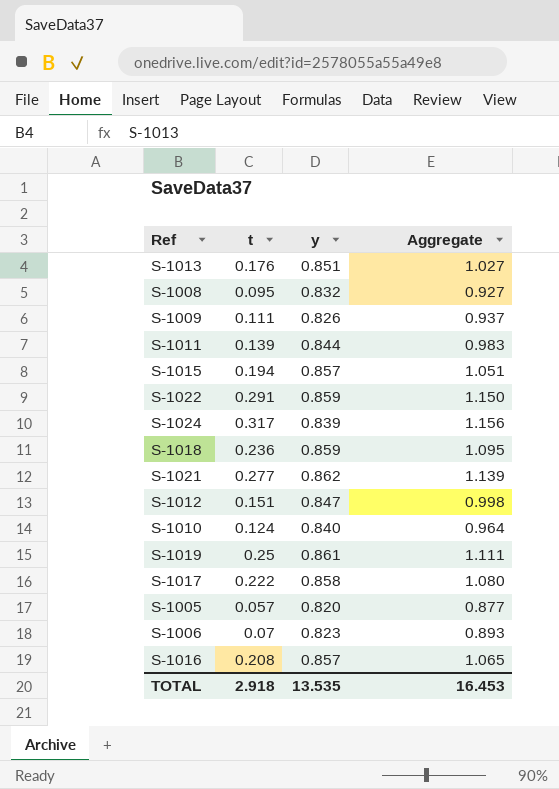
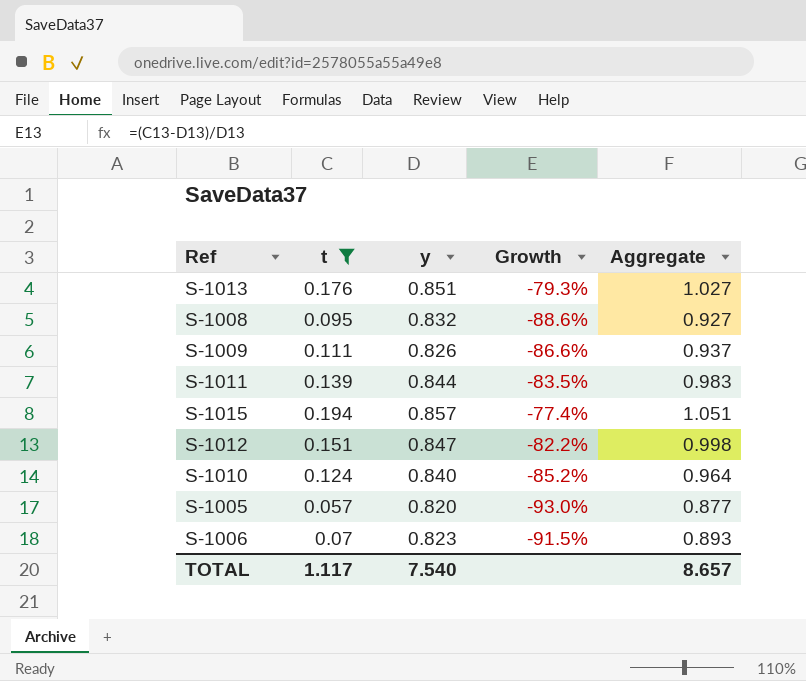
filter: none -> t <= 0.194
column Growth | formula: none -> ([t] - [y]) / [y]
TOTAL | t: 2.918 -> 1.117
TOTAL | y: 13.535 -> 7.540
TOTAL | Aggregate: 16.453 -> 8.657

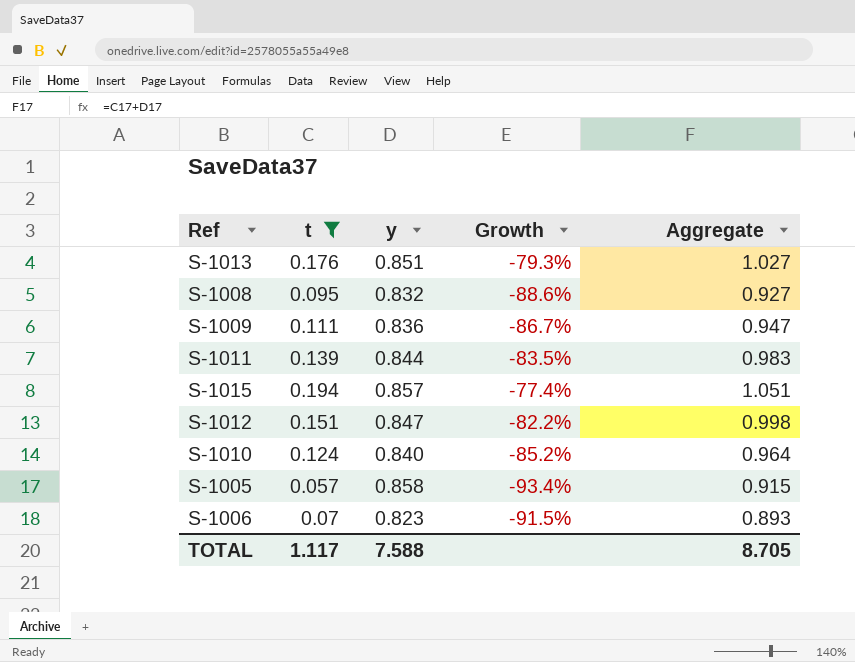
S-1009 | y: 0.826 -> 0.836
S-1009 | Growth: -86.6% -> -86.7%
S-1009 | Aggregate: 0.937 -> 0.947
S-1005 | y: 0.820 -> 0.858
S-1005 | Growth: -93.0% -> -93.4%
S-1005 | Aggregate: 0.877 -> 0.915
TOTAL | y: 7.540 -> 7.588
TOTAL | Aggregate: 8.657 -> 8.705

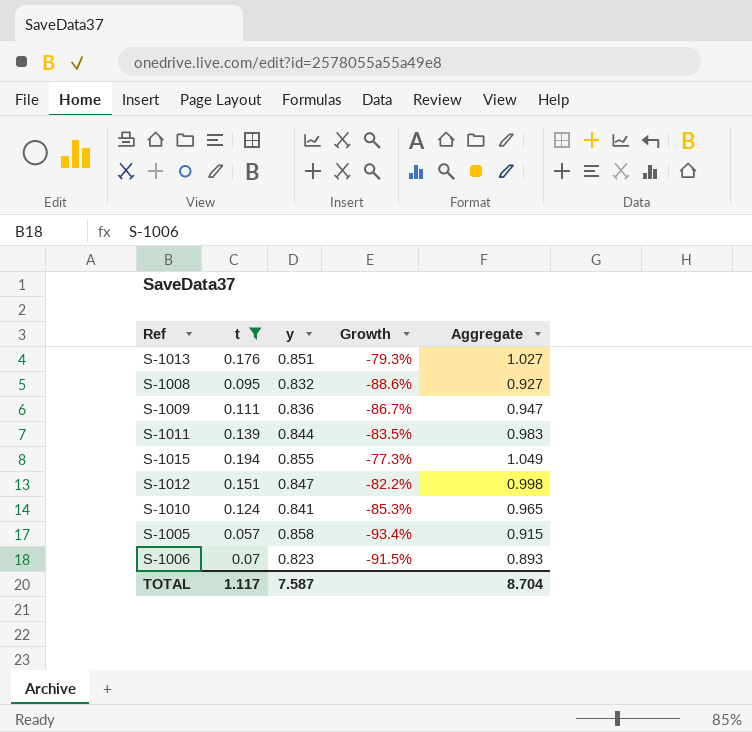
S-1015 | y: 0.857 -> 0.855
S-1015 | Growth: -77.4% -> -77.3%
S-1015 | Aggregate: 1.051 -> 1.049
S-1010 | y: 0.840 -> 0.841
S-1010 | Growth: -85.2% -> -85.3%
S-1010 | Aggregate: 0.964 -> 0.965
TOTAL | y: 7.588 -> 7.587
TOTAL | Aggregate: 8.705 -> 8.704

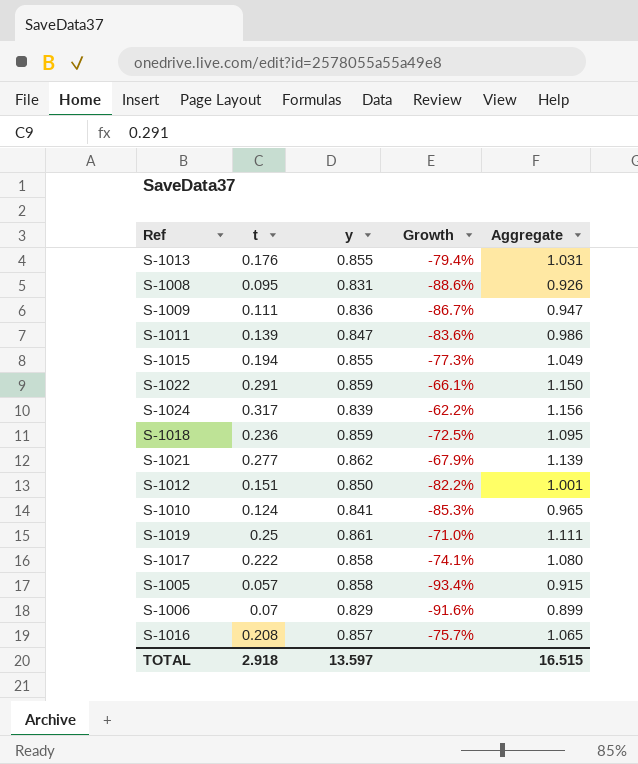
filter: t <= 0.194 -> none
S-1013 | y: 0.851 -> 0.855
S-1013 | Growth: -79.3% -> -79.4%
S-1013 | Aggregate: 1.027 -> 1.031
S-1008 | y: 0.832 -> 0.831
S-1008 | Aggregate: 0.927 -> 0.926
S-1011 | y: 0.844 -> 0.847
S-1011 | Growth: -83.5% -> -83.6%
S-1011 | Aggregate: 0.983 -> 0.986
S-1012 | y: 0.847 -> 0.850
S-1012 | Aggregate: 0.998 -> 1.001
S-1006 | y: 0.823 -> 0.829
S-1006 | Growth: -91.5% -> -91.6%
S-1006 | Aggregate: 0.893 -> 0.899
TOTAL | t: 1.117 -> 2.918
TOTAL | y: 7.587 -> 13.597
TOTAL | Aggregate: 8.704 -> 16.515

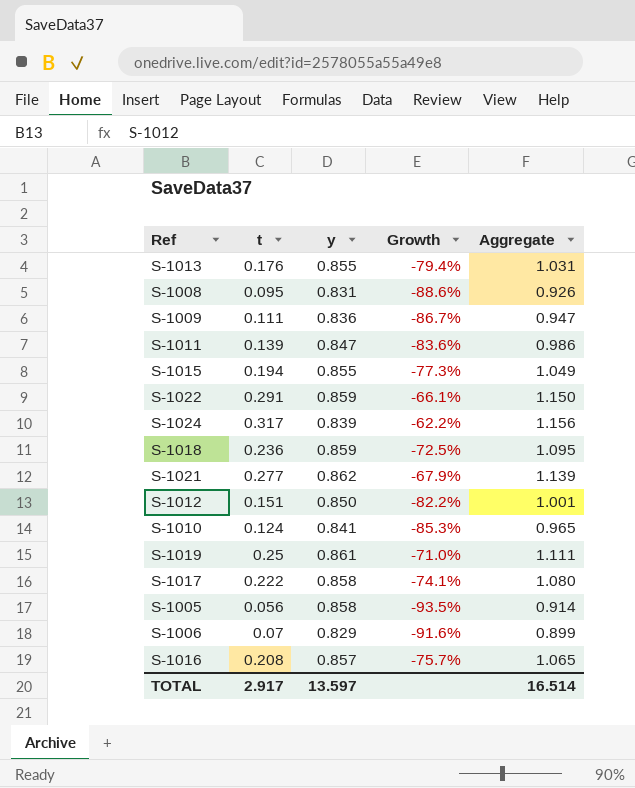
S-1005 | t: 0.057 -> 0.056
S-1005 | Growth: -93.4% -> -93.5%
S-1005 | Aggregate: 0.915 -> 0.914
TOTAL | t: 2.918 -> 2.917
TOTAL | Aggregate: 16.515 -> 16.514

